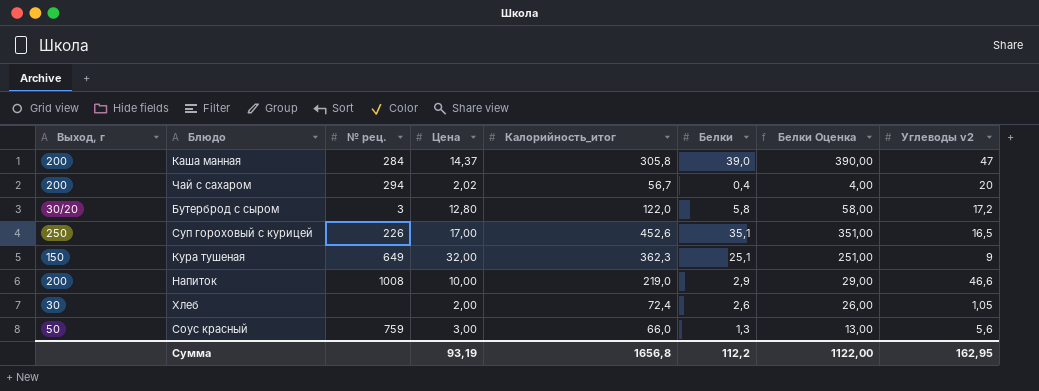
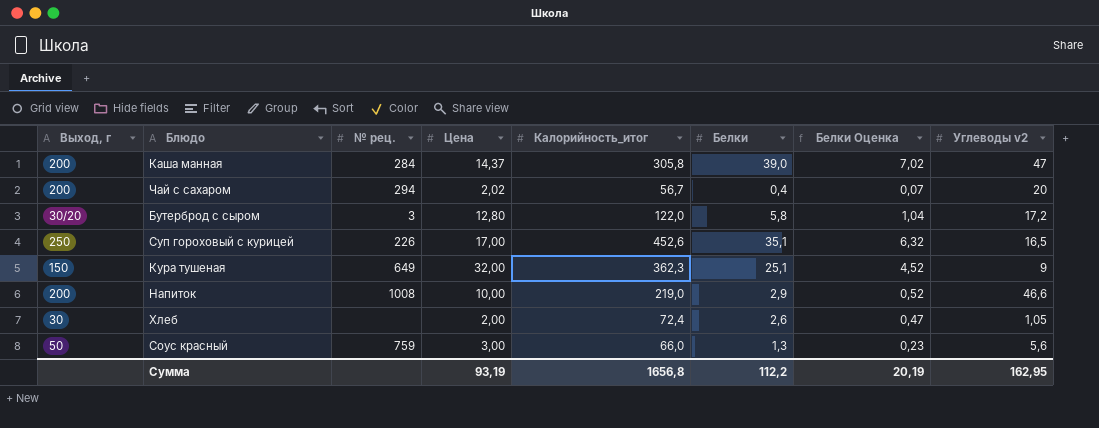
column Белки Оценка | formula: [Белки] * 10 -> [Белки] * 0,18
Сумма | Белки Оценка: 1122,00 -> 20,19

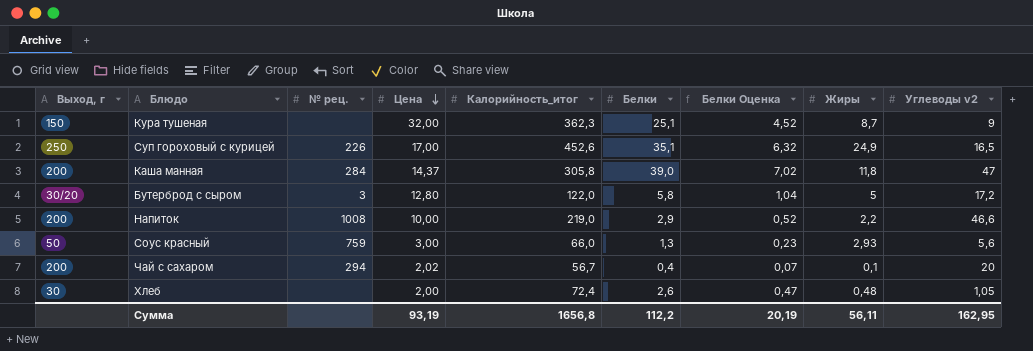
row order: none -> Цена descending
column Жиры | position: none -> 8
Кура тушеная | № рец.: 649 -> none

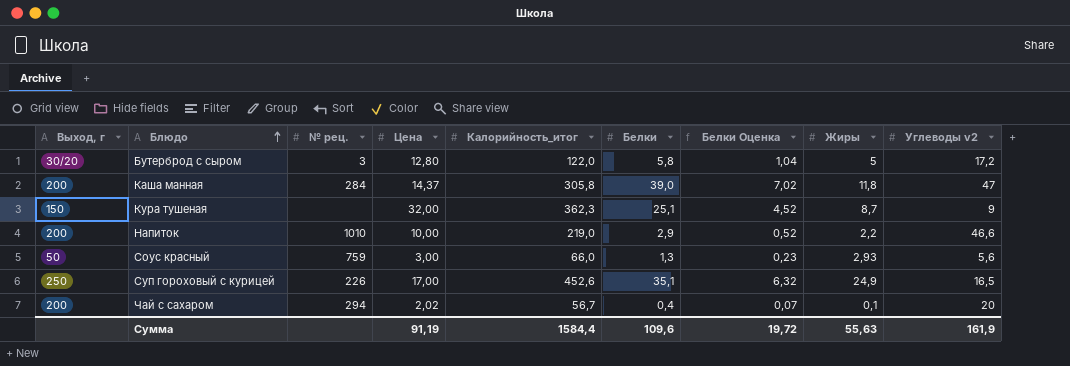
row order: Цена descending -> Блюдо ascending
row Хлеб: 30 | none | 2,00 | 72,4 | 2,6 | 0,47 | 0,48 | 1,05 -> none
Напиток | № рец.: 1008 -> 1010
Сумма | Цена: 93,19 -> 91,19
Сумма | Калорийность_итог: 1656,8 -> 1584,4
Сумма | Белки: 112,2 -> 109,6
Сумма | Белки Оценка: 20,19 -> 19,72
Сумма | Жиры: 56,11 -> 55,63
Сумма | Углеводы v2: 162,95 -> 161,9

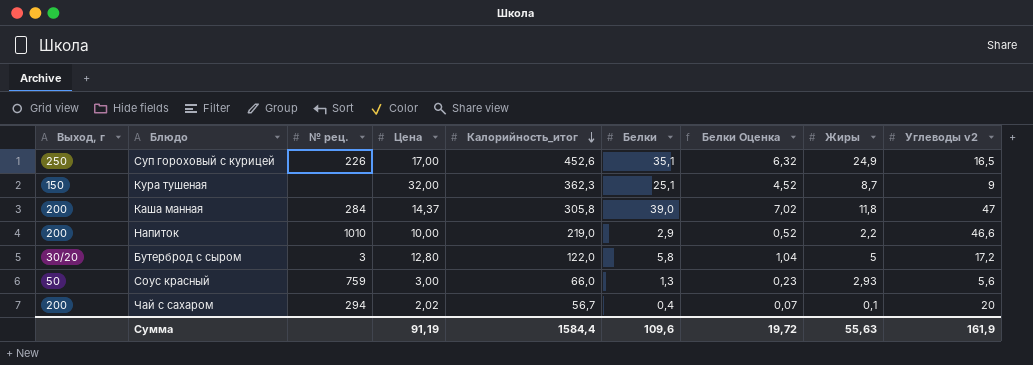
row order: Блюдо ascending -> Калорийность_итог descending

